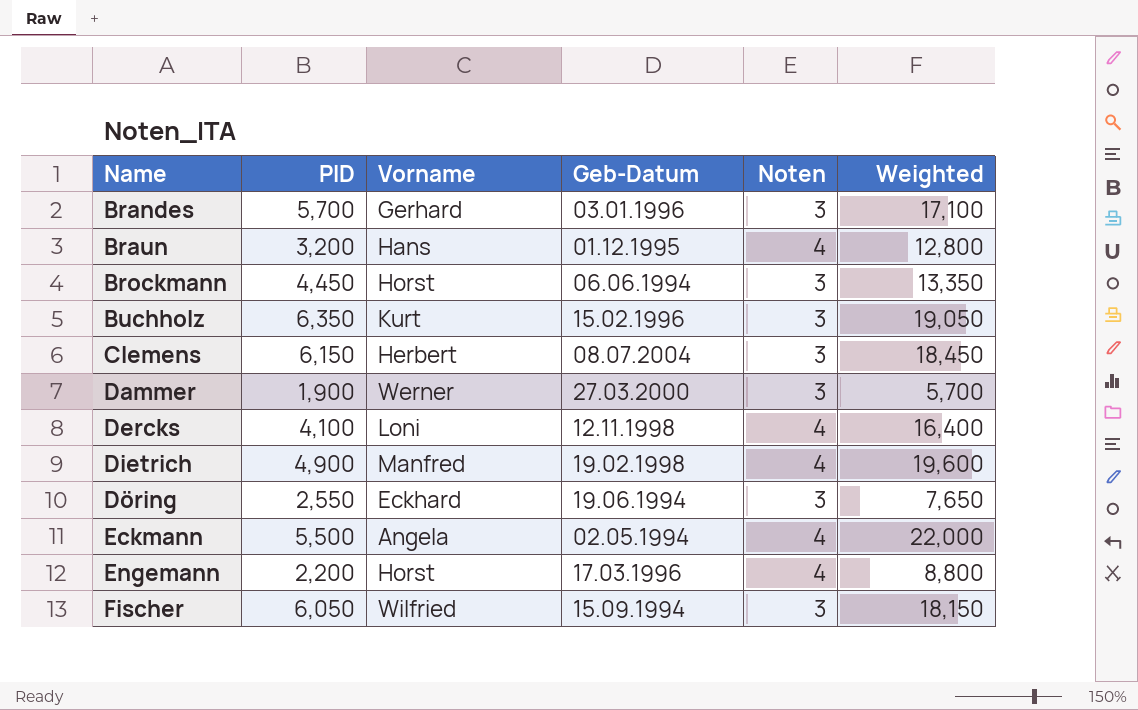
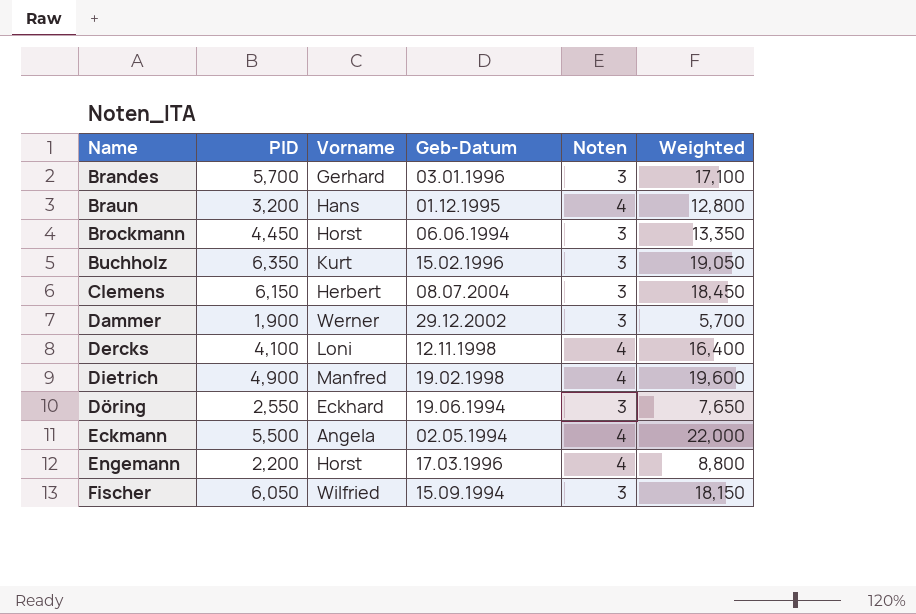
Dammer | Geb-Datum: 27.03.2000 -> 29.12.2002

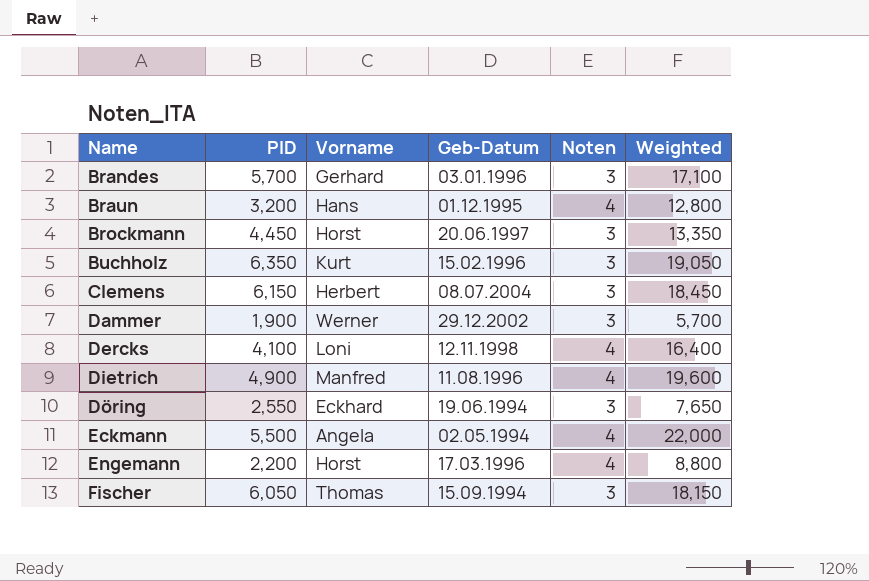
Brockmann | Geb-Datum: 06.06.1994 -> 20.06.1997
Dietrich | Geb-Datum: 19.02.1998 -> 11.08.1996
Fischer | Vorname: Wilfried -> Thomas

